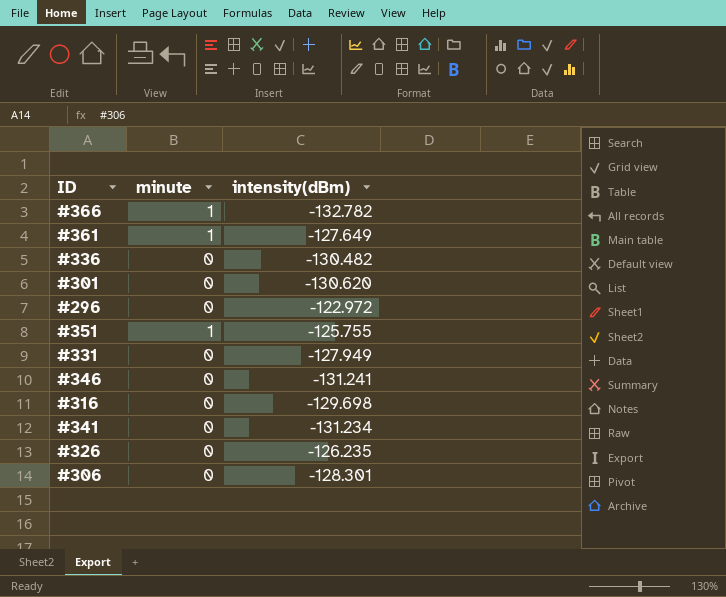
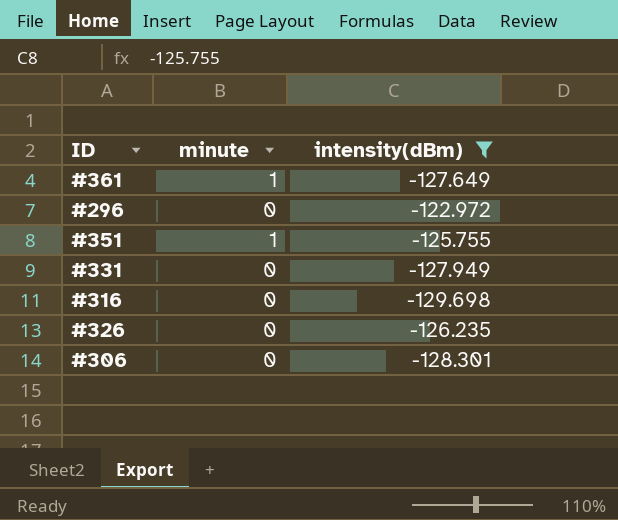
filter: none -> intensity(dBm) >= -129.698

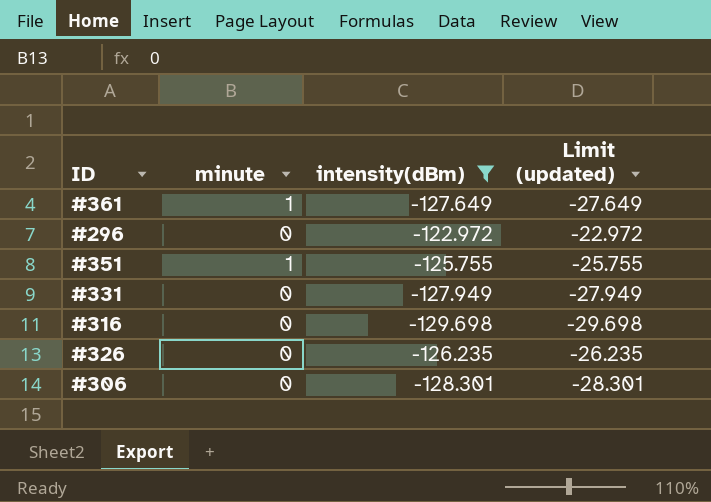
column Limit (updated) | formula: none -> [intensity(dBm)] + 100

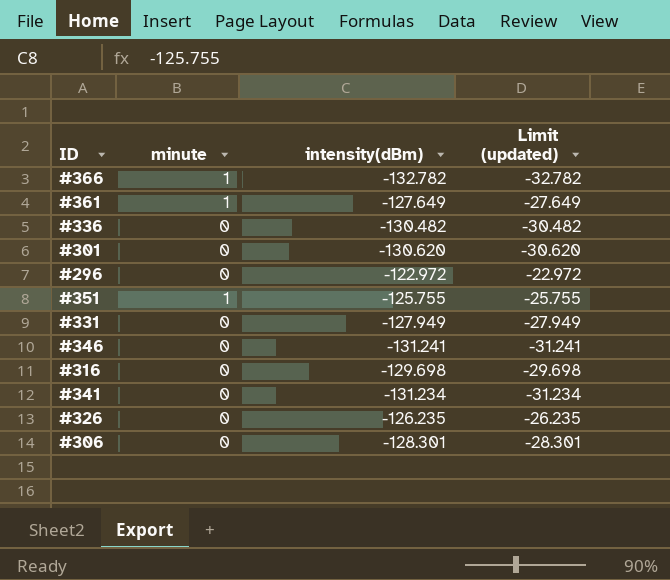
filter: intensity(dBm) >= -129.698 -> none

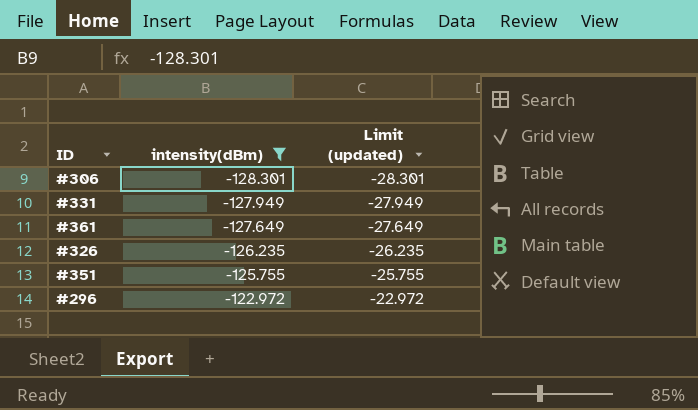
filter: none -> intensity(dBm) >= -128.301
row order: none -> intensity(dBm) ascending
column minute | position: 2 -> none

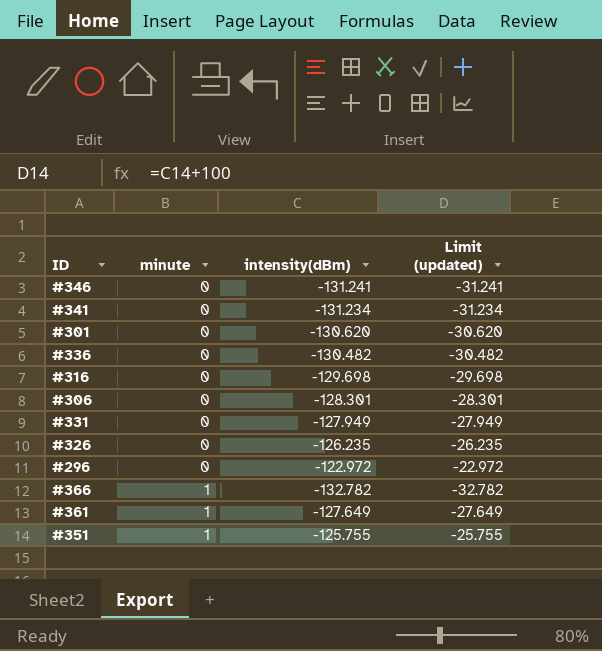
filter: intensity(dBm) >= -128.301 -> none
row order: intensity(dBm) ascending -> minute ascending
column minute | position: none -> 2

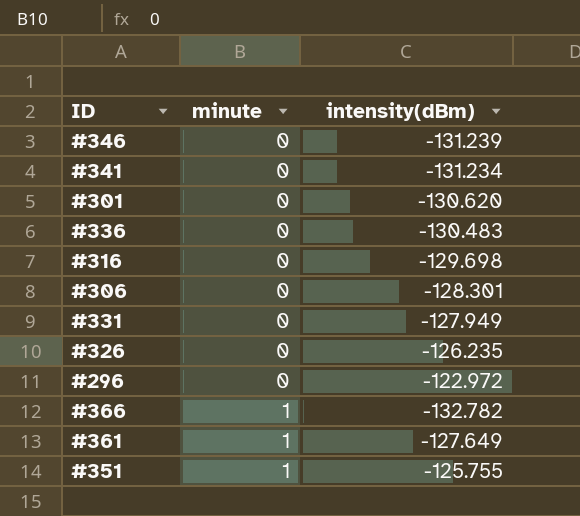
column Limit (updated) | formula: [intensity(dBm)] + 100 -> none
#346 | intensity(dBm): -131.241 -> -131.239
#336 | intensity(dBm): -130.482 -> -130.483

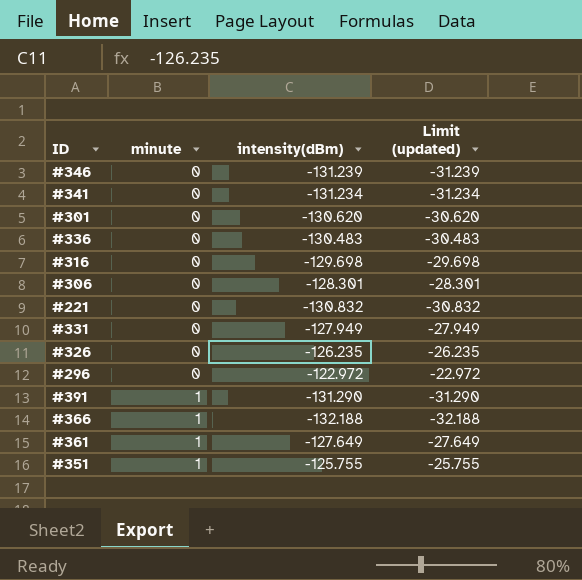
column Limit (updated) | formula: none -> [intensity(dBm)] + 100
row #221: none -> 0 | -130.832 | -30.832
row #391: none -> 1 | -131.290 | -31.290
#366 | intensity(dBm): -132.782 -> -132.188

